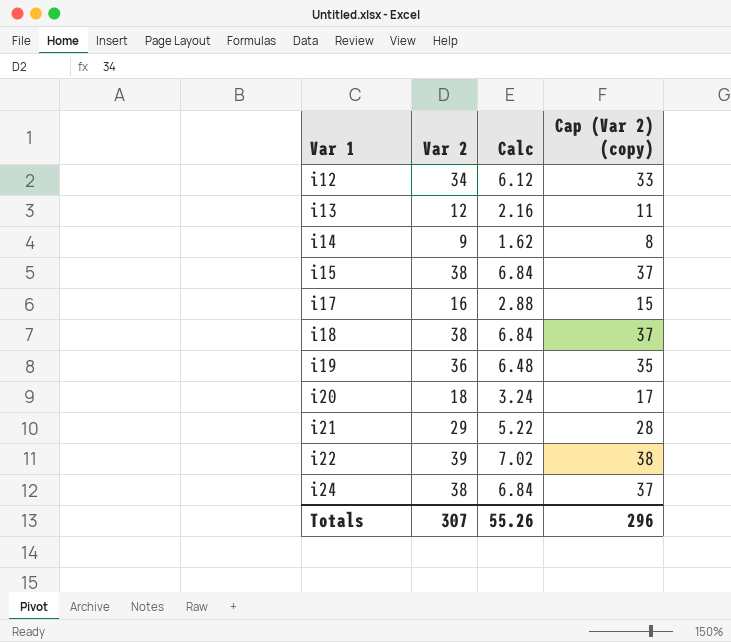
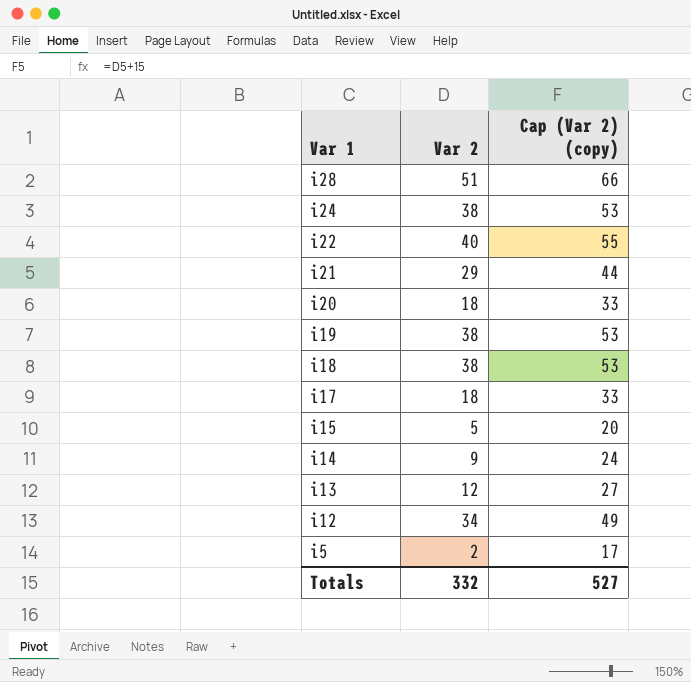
row order: Var 1 ascending -> Var 1 descending
column Calc | formula: [Var 2] * 0.18 -> none
column Cap (Var 2) (copy) | formula: [Var 2] - 1 -> [Var 2] + 15
row i28: none -> 51 | 66
i22 | Var 2: 39 -> 40
i19 | Var 2: 36 -> 38
i17 | Var 2: 16 -> 18
i15 | Var 2: 38 -> 5
row i5: none -> 2 | 17
Totals | Var 2: 307 -> 332
Totals | Cap (Var 2) (copy): 296 -> 527

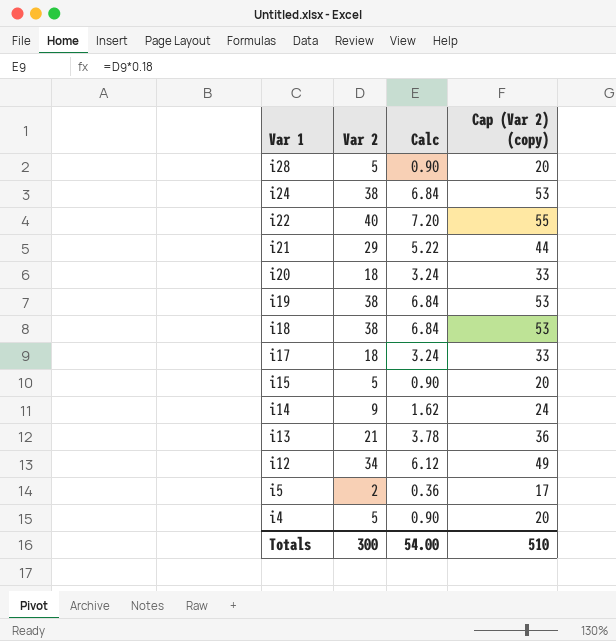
column Calc | formula: none -> [Var 2] * 0.18
i28 | Var 2: 51 -> 5
i28 | Cap (Var 2) (copy): 66 -> 20
i13 | Var 2: 12 -> 21
i13 | Cap (Var 2) (copy): 27 -> 36
row i4: none -> 5 | 0.90 | 20
Totals | Var 2: 332 -> 300
Totals | Cap (Var 2) (copy): 527 -> 510

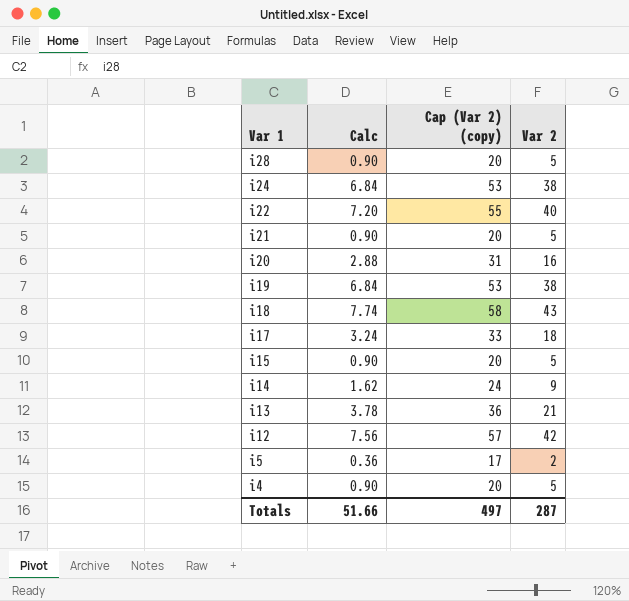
column Var 2 | position: 2 -> 4
i21 | Calc: 5.22 -> 0.90
i21 | Cap (Var 2) (copy): 44 -> 20
i21 | Var 2: 29 -> 5
i20 | Calc: 3.24 -> 2.88
i20 | Cap (Var 2) (copy): 33 -> 31
i20 | Var 2: 18 -> 16
i18 | Calc: 6.84 -> 7.74
i18 | Cap (Var 2) (copy): 53 -> 58
i18 | Var 2: 38 -> 43
i12 | Calc: 6.12 -> 7.56
i12 | Cap (Var 2) (copy): 49 -> 57
i12 | Var 2: 34 -> 42
Totals | Calc: 54.00 -> 51.66
Totals | Cap (Var 2) (copy): 510 -> 497
Totals | Var 2: 300 -> 287

